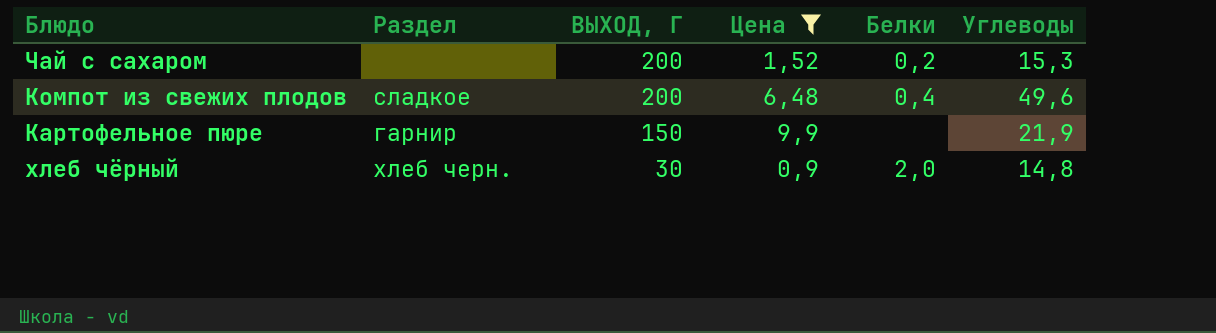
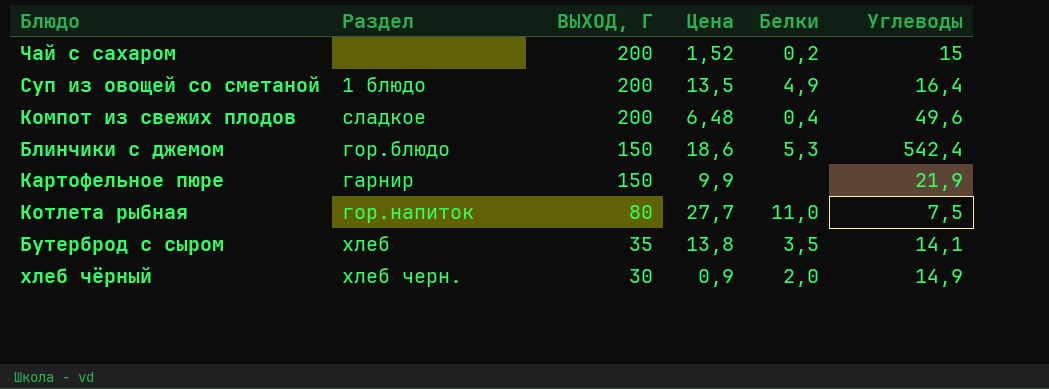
filter: Цена <= 9,9 -> none
Чай с сахаром | Углеводы: 15,3 -> 15
хлеб чёрный | Углеводы: 14,8 -> 14,9

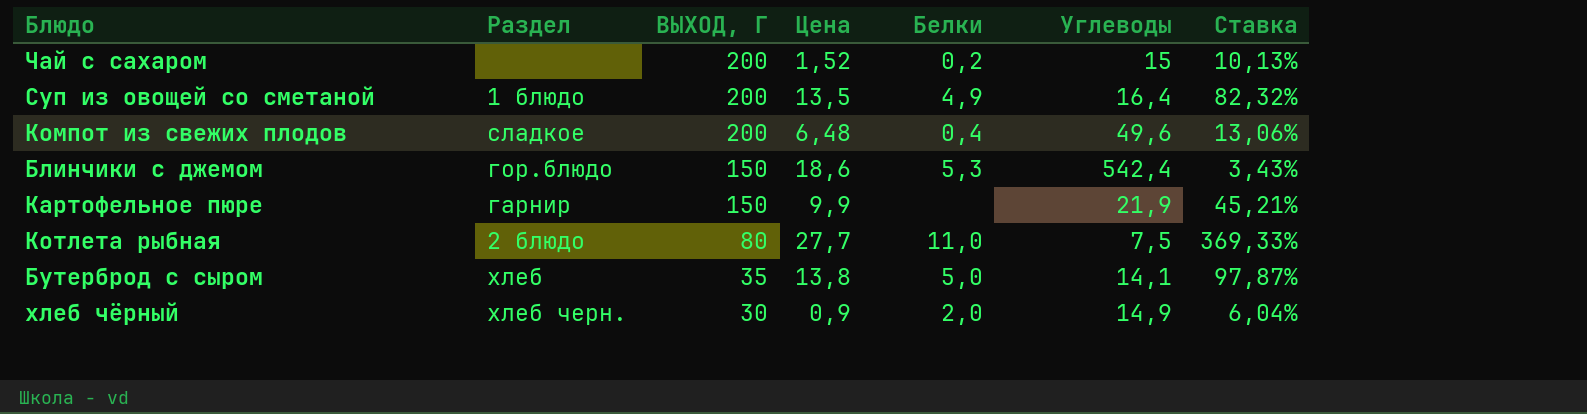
column Ставка | formula: none -> [Цена] / [Углеводы]
Котлета рыбная | Раздел: гор.напиток -> 2 блюдо
Бутерброд с сыром | Белки: 3,5 -> 5,0

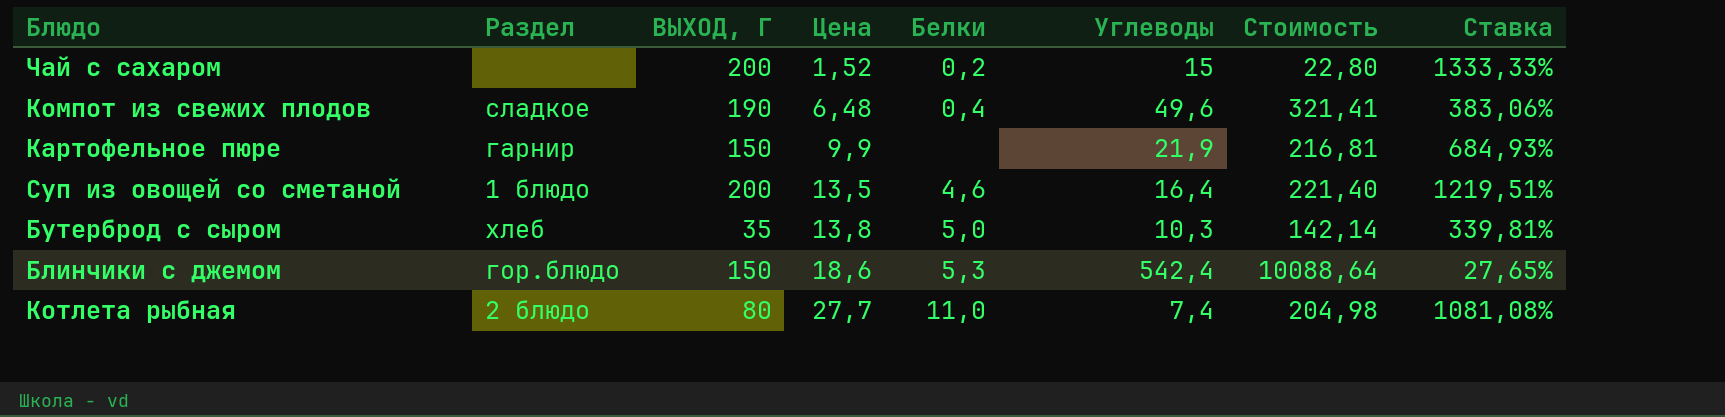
row order: ВЫХОД, Г descending -> Цена ascending
column Стоимость | formula: none -> [Цена] * [Углеводы]
column Ставка | formula: [Цена] / [Углеводы] -> [ВЫХОД, Г] / [Углеводы]
row хлеб чёрный: хлеб черн. | 30 | 0,9 | 2,0 | 14,9 | 6,04% -> none
Компот из свежих плодов | ВЫХОД, Г: 200 -> 190
Суп из овощей со сметаной | Белки: 4,9 -> 4,6
Бутерброд с сыром | Углеводы: 14,1 -> 10,3
Котлета рыбная | Углеводы: 7,5 -> 7,4

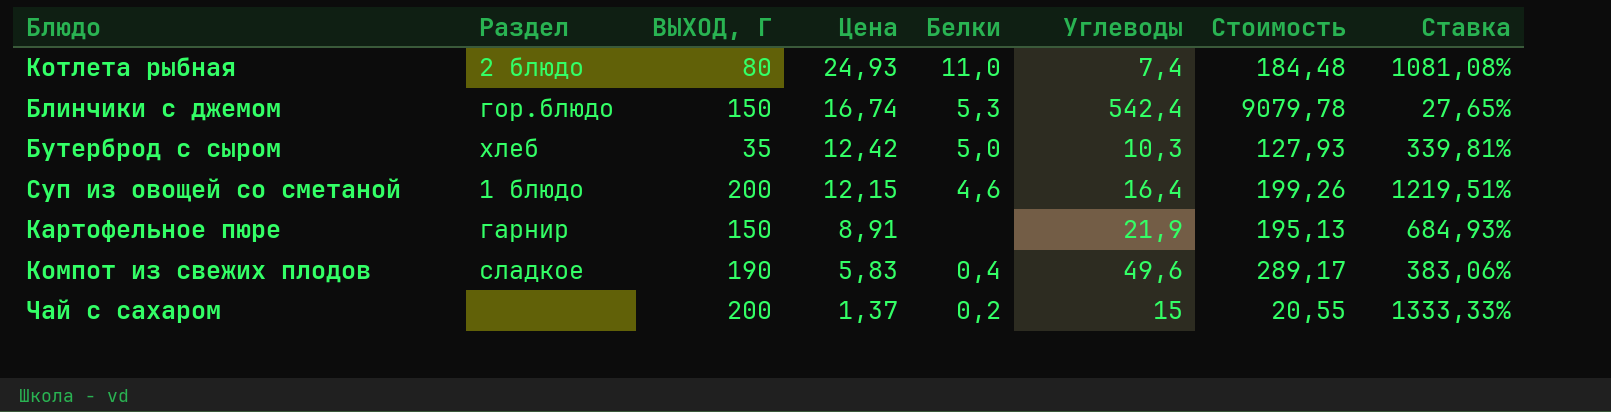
row order: Цена ascending -> Цена descending
Котлета рыбная | Цена: 27,7 -> 24,93
Котлета рыбная | Стоимость: 204,98 -> 184,48
Блинчики с джемом | Цена: 18,6 -> 16,74
Блинчики с джемом | Стоимость: 10088,64 -> 9079,78
Бутерброд с сыром | Цена: 13,8 -> 12,42
Бутерброд с сыром | Стоимость: 142,14 -> 127,93
Суп из овощей со сметаной | Цена: 13,5 -> 12,15
Суп из овощей со сметаной | Стоимость: 221,40 -> 199,26
Картофельное пюре | Цена: 9,9 -> 8,91
Картофельное пюре | Стоимость: 216,81 -> 195,13
Компот из свежих плодов | Цена: 6,48 -> 5,83
Компот из свежих плодов | Стоимость: 321,41 -> 289,17
Чай с сахаром | Цена: 1,52 -> 1,37
Чай с сахаром | Стоимость: 22,80 -> 20,55

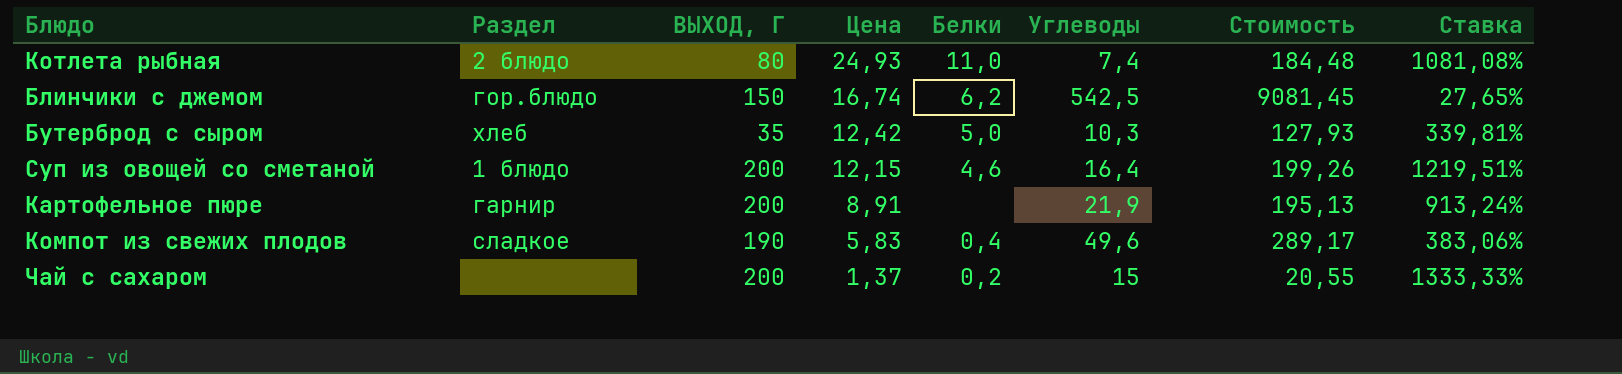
Блинчики с джемом | Белки: 5,3 -> 6,2
Блинчики с джемом | Углеводы: 542,4 -> 542,5
Блинчики с джемом | Стоимость: 9079,78 -> 9081,45
Картофельное пюре | ВЫХОД, Г: 150 -> 200
Картофельное пюре | Ставка: 684,93% -> 913,24%

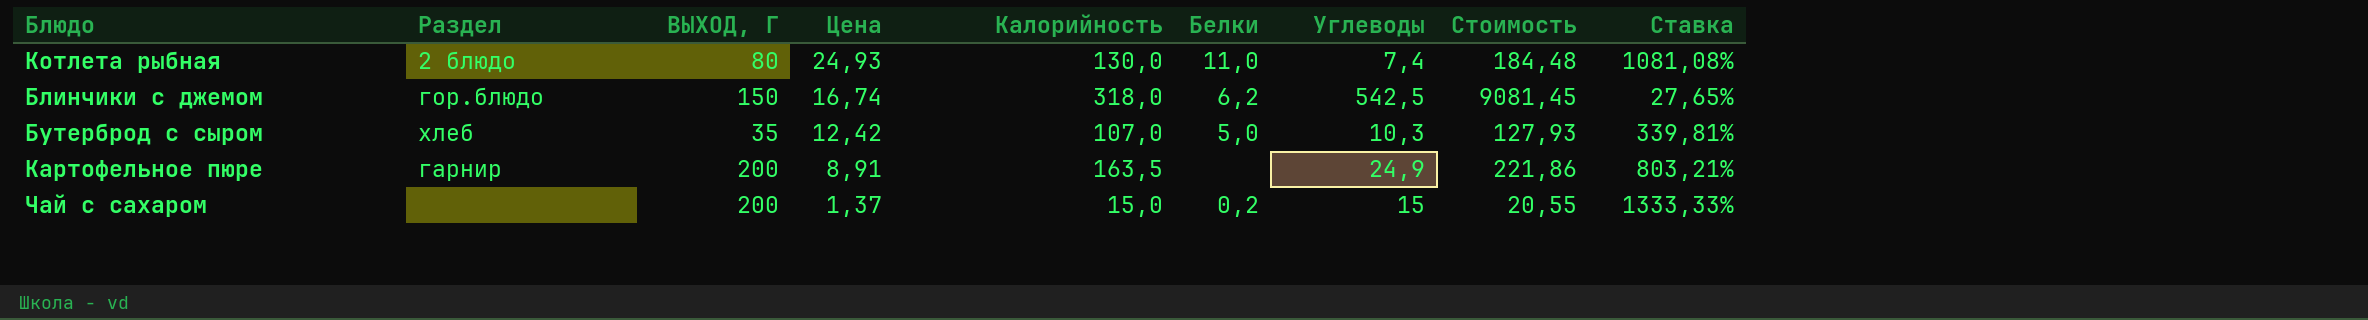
column Калорийность | position: none -> 5
row Суп из овощей со сметаной: 1 блюдо | 200 | 12,15 | 4,6 | 16,4 | 199,26 | 1219,51% -> none
row Компот из свежих плодов: сладкое | 190 | 5,83 | 0,4 | 49,6 | 289,17 | 383,06% -> none
Картофельное пюре | Углеводы: 21,9 -> 24,9
Картофельное пюре | Стоимость: 195,13 -> 221,86
Картофельное пюре | Ставка: 913,24% -> 803,21%

